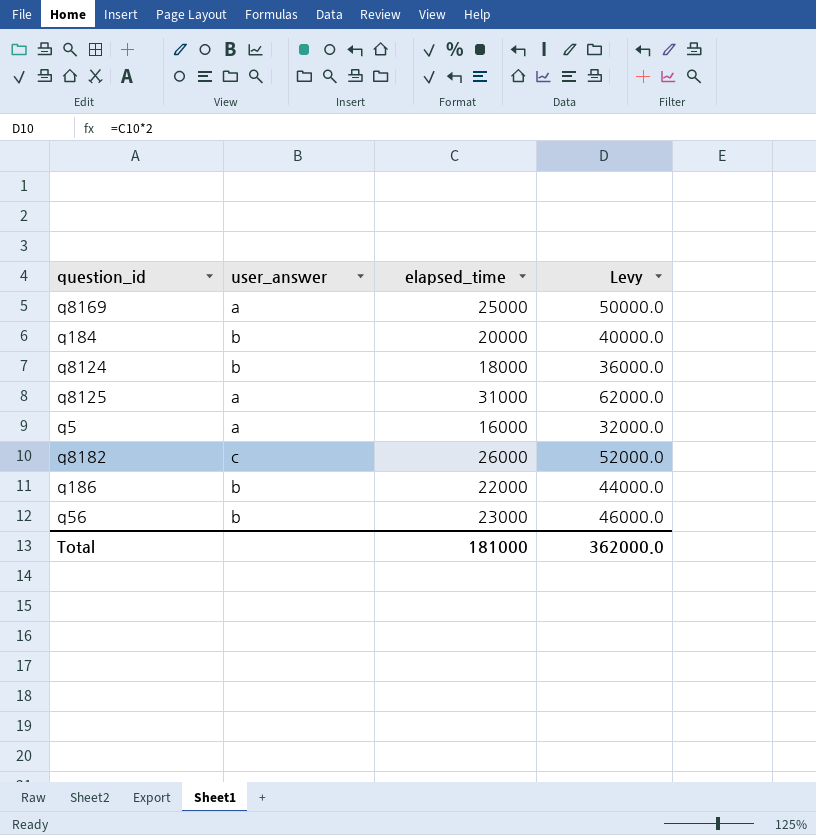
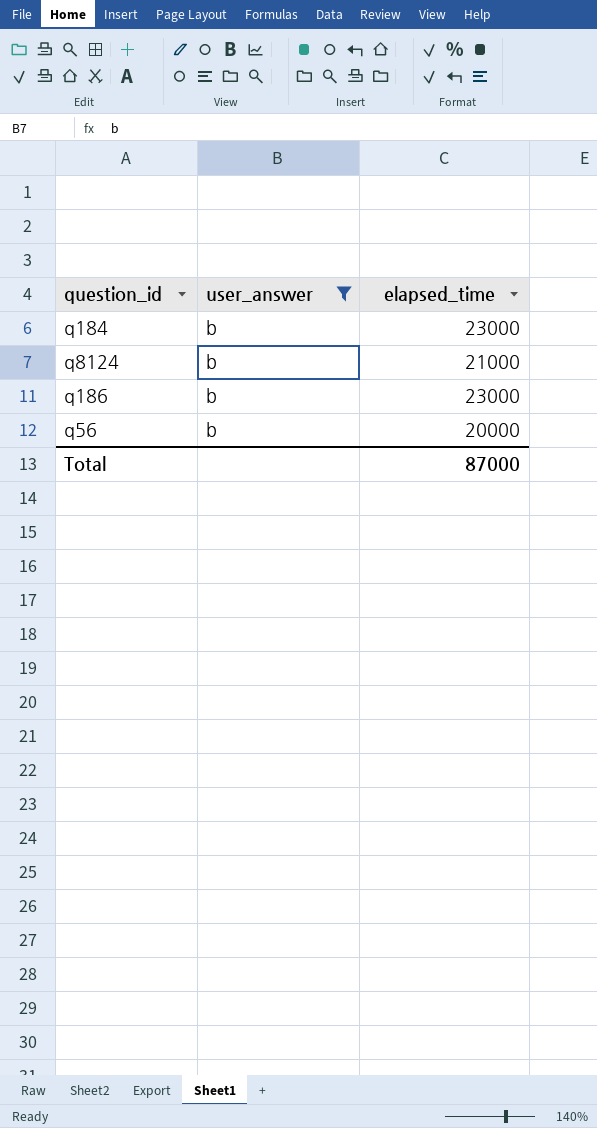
filter: none -> user_answer = b
column Levy | formula: [elapsed_time] * 2 -> none
q184 | elapsed_time: 20000 -> 23000
q8124 | elapsed_time: 18000 -> 21000
q186 | elapsed_time: 22000 -> 23000
q56 | elapsed_time: 23000 -> 20000
Total | elapsed_time: 181000 -> 87000

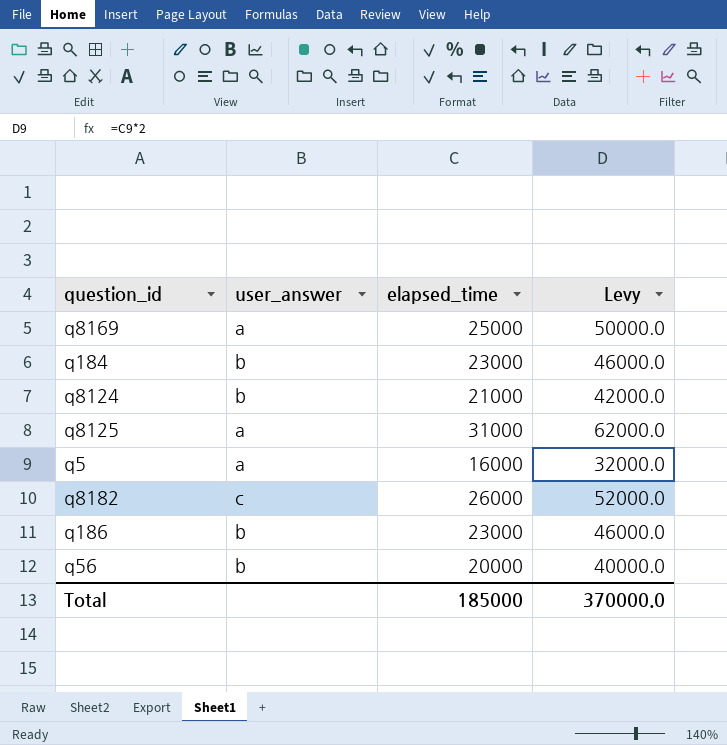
filter: user_answer = b -> none
column Levy | formula: none -> [elapsed_time] * 2
Total | elapsed_time: 87000 -> 185000

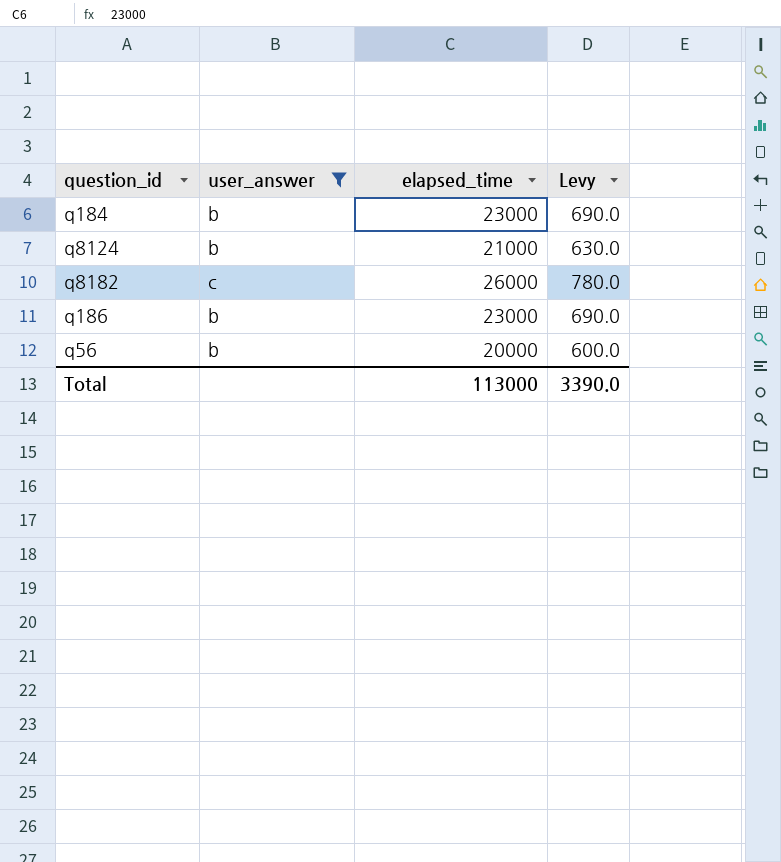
filter: none -> user_answer != a
column Levy | formula: [elapsed_time] * 2 -> [elapsed_time] * 0.03
Total | elapsed_time: 185000 -> 113000
Total | Levy: 370000.0 -> 3390.0

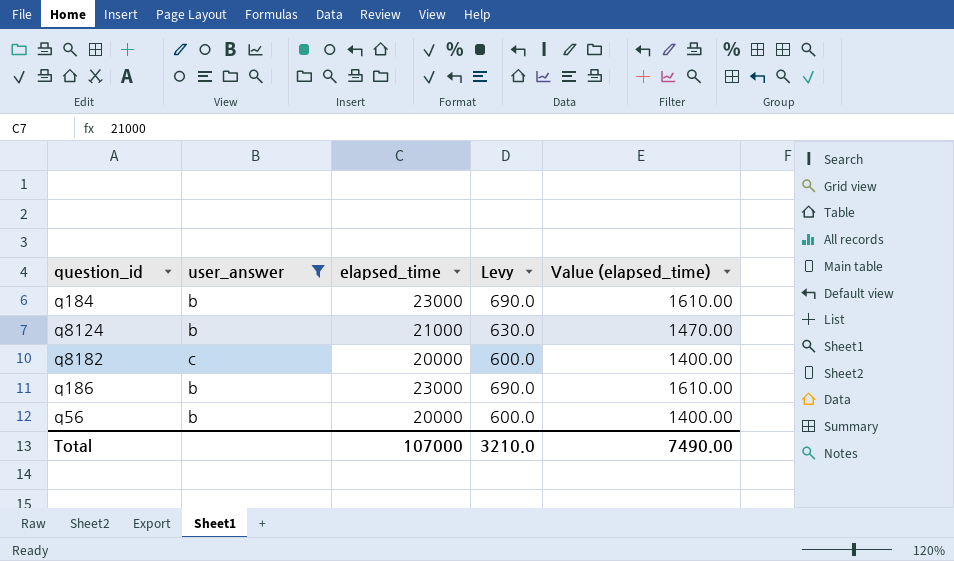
column Value (elapsed_time) | formula: none -> [elapsed_time] * 0.07
q8182 | elapsed_time: 26000 -> 20000
q8182 | Levy: 780.0 -> 600.0
Total | elapsed_time: 113000 -> 107000
Total | Levy: 3390.0 -> 3210.0

